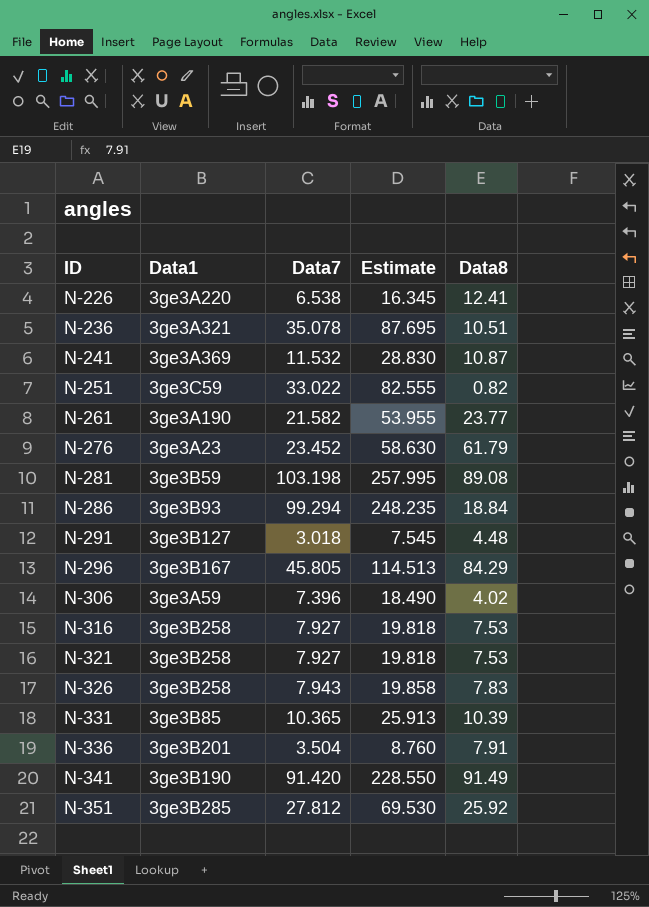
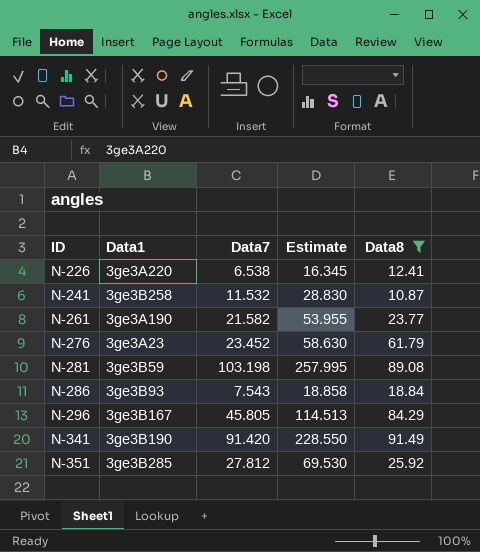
filter: none -> Data8 >= 10.87
N-241 | Data1: 3ge3A369 -> 3ge3B258
N-286 | Data7: 99.294 -> 7.543
N-286 | Estimate: 248.235 -> 18.858

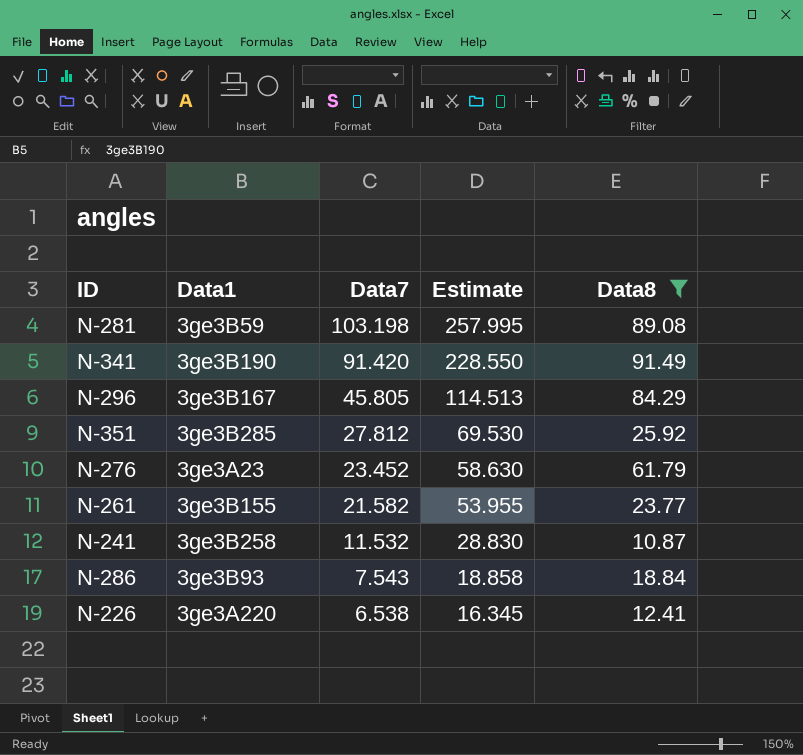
row order: ID ascending -> Data7 descending
N-261 | Data1: 3ge3A190 -> 3ge3B155

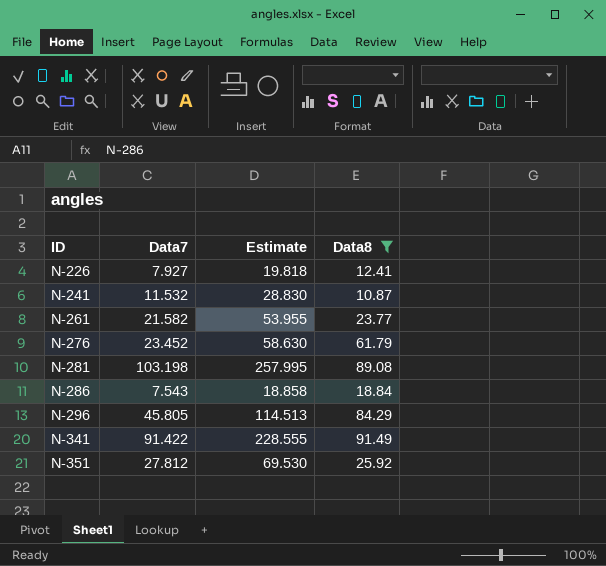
row order: Data7 descending -> ID ascending
column Data1 | position: 2 -> none
N-226 | Data7: 6.538 -> 7.927
N-226 | Estimate: 16.345 -> 19.818
N-341 | Data7: 91.420 -> 91.422
N-341 | Estimate: 228.550 -> 228.555

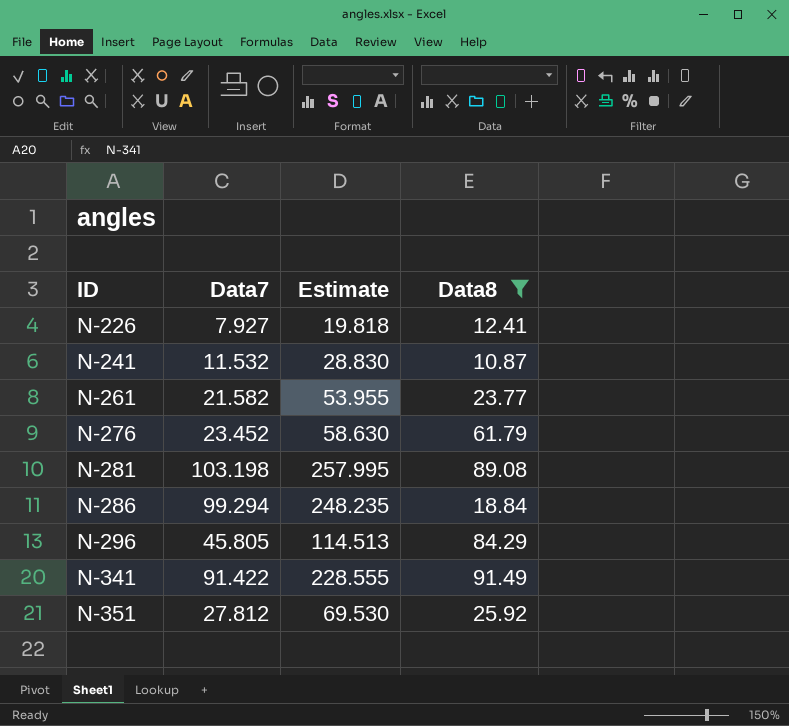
N-286 | Data7: 7.543 -> 99.294
N-286 | Estimate: 18.858 -> 248.235

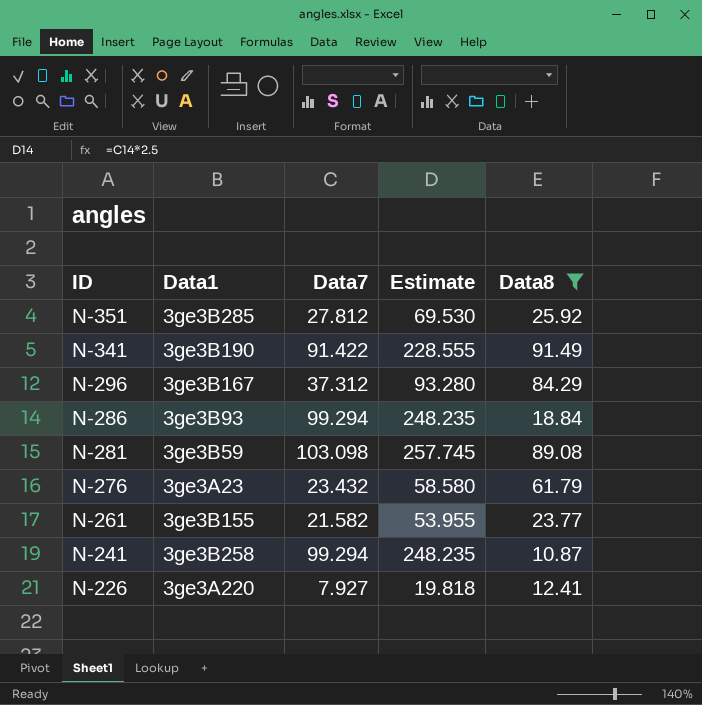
row order: ID ascending -> ID descending
column Data1 | position: none -> 2
N-296 | Data7: 45.805 -> 37.312
N-296 | Estimate: 114.513 -> 93.280
N-281 | Data7: 103.198 -> 103.098
N-281 | Estimate: 257.995 -> 257.745
N-276 | Data7: 23.452 -> 23.432
N-276 | Estimate: 58.630 -> 58.580
N-241 | Data7: 11.532 -> 99.294
N-241 | Estimate: 28.830 -> 248.235

